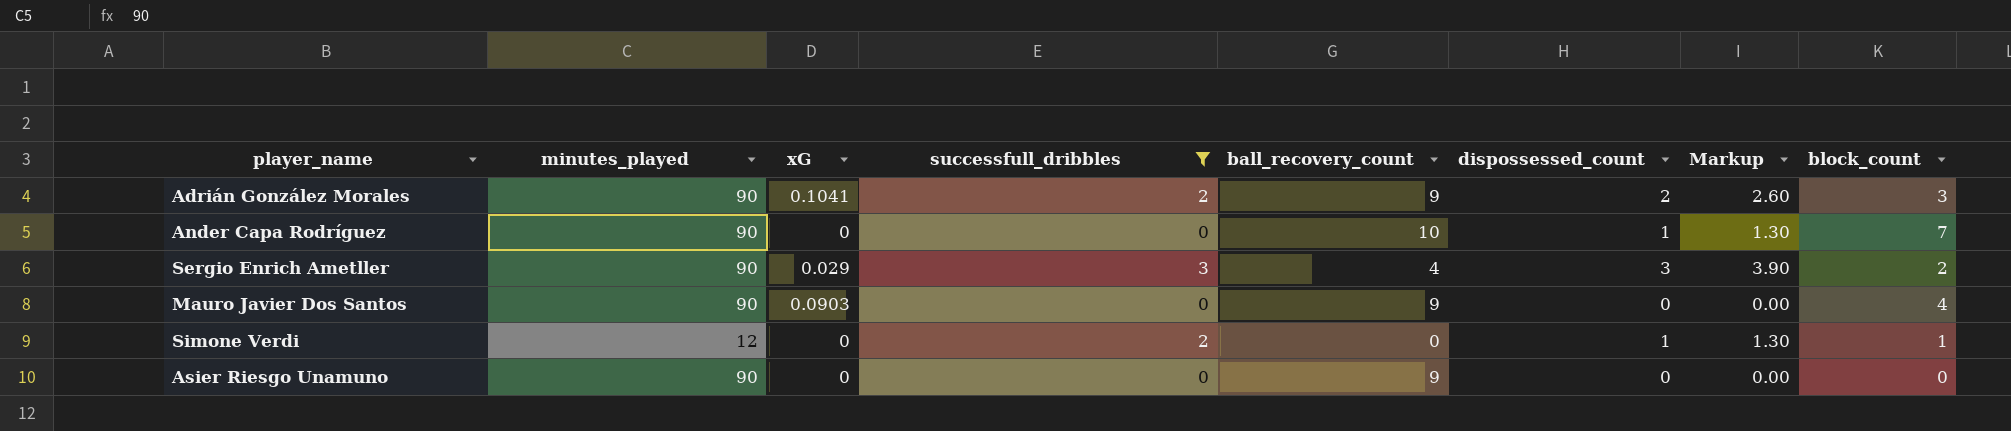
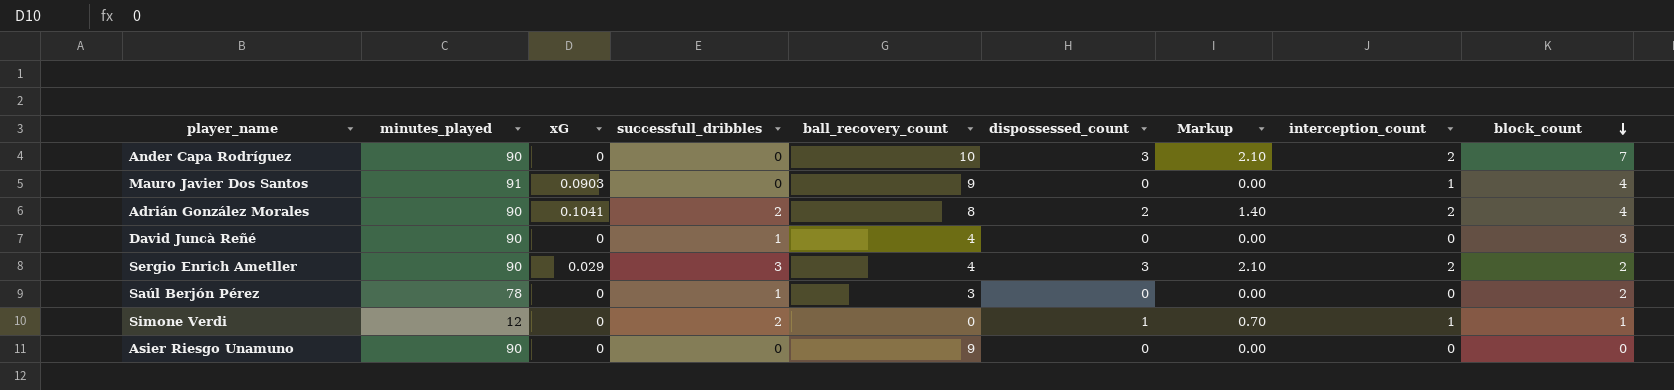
filter: successfull_dribbles != 1 -> none
row order: none -> block_count descending
column Markup | formula: [dispossessed_count] * 1.3 -> [dispossessed_count] * 0.7
column interception_count | position: none -> 8
Ander Capa Rodríguez | dispossessed_count: 1 -> 3
Mauro Javier Dos Santos | minutes_played: 90 -> 91
Adrián González Morales | ball_recovery_count: 9 -> 8
Adrián González Morales | block_count: 3 -> 4

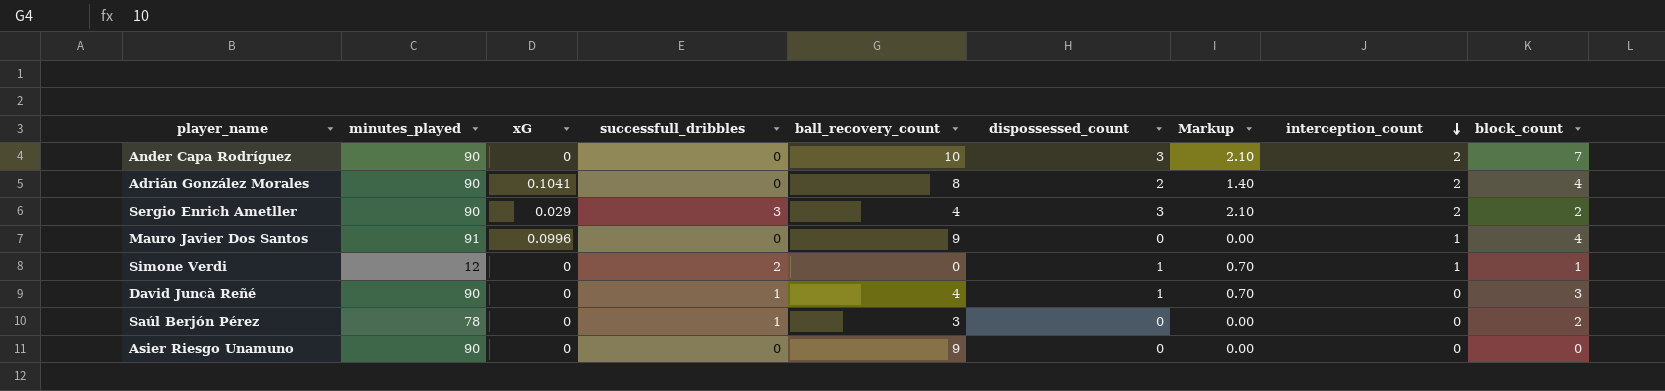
row order: block_count descending -> interception_count descending
Adrián González Morales | successfull_dribbles: 2 -> 0
Mauro Javier Dos Santos | xG: 0.0903 -> 0.0996
David Juncà Reñé | dispossessed_count: 0 -> 1
David Juncà Reñé | Markup: 0.00 -> 0.70

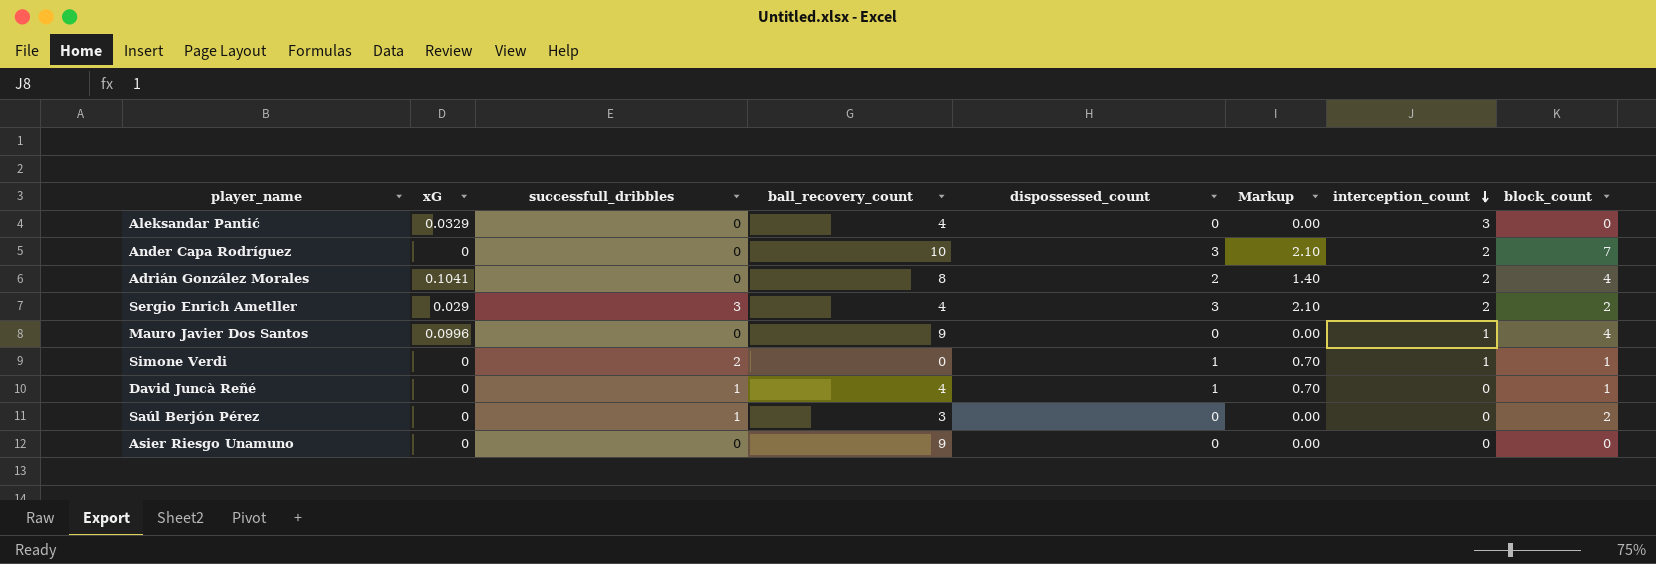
column minutes_played | position: 2 -> none
row Aleksandar Pantić: none -> 0.0329 | 0 | 4 | 0 | 0.00 | 3 | 0
David Juncà Reñé | block_count: 3 -> 1

